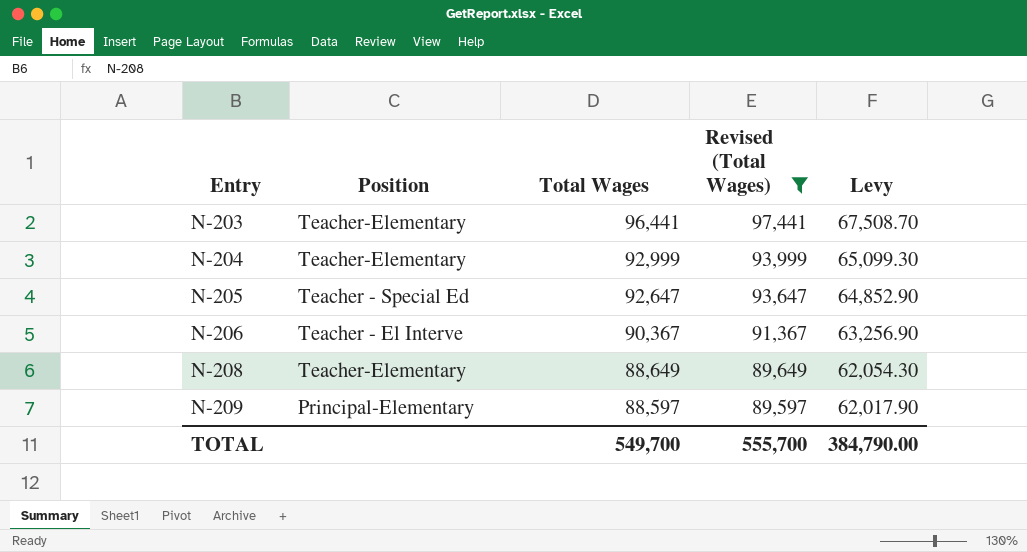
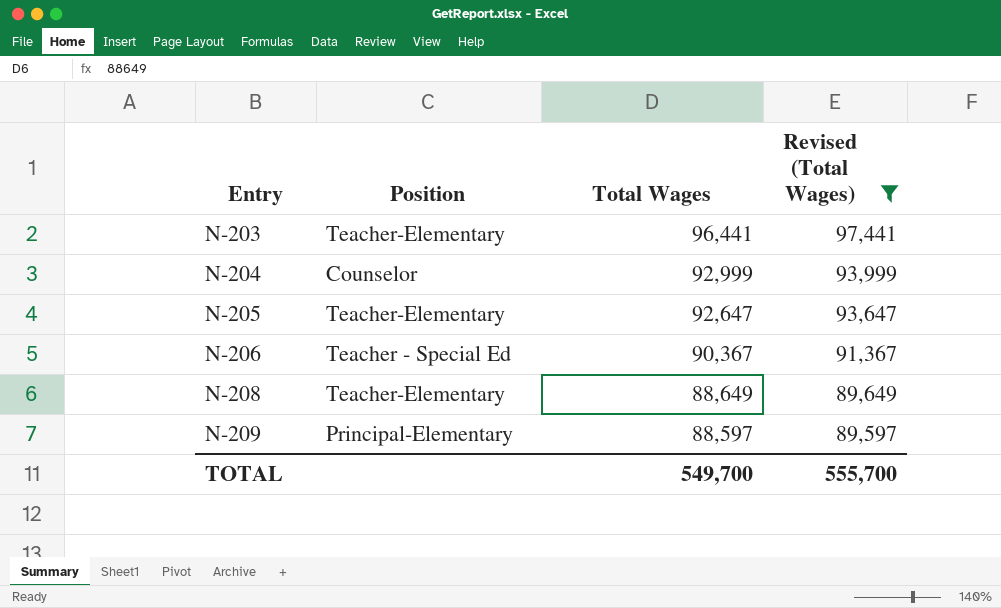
column Levy | formula: [Total Wages] * 0.7 -> none
N-204 | Position: Teacher-Elementary -> Counselor
N-205 | Position: Teacher - Special Ed -> Teacher-Elementary
N-206 | Position: Teacher - El Interve -> Teacher - Special Ed

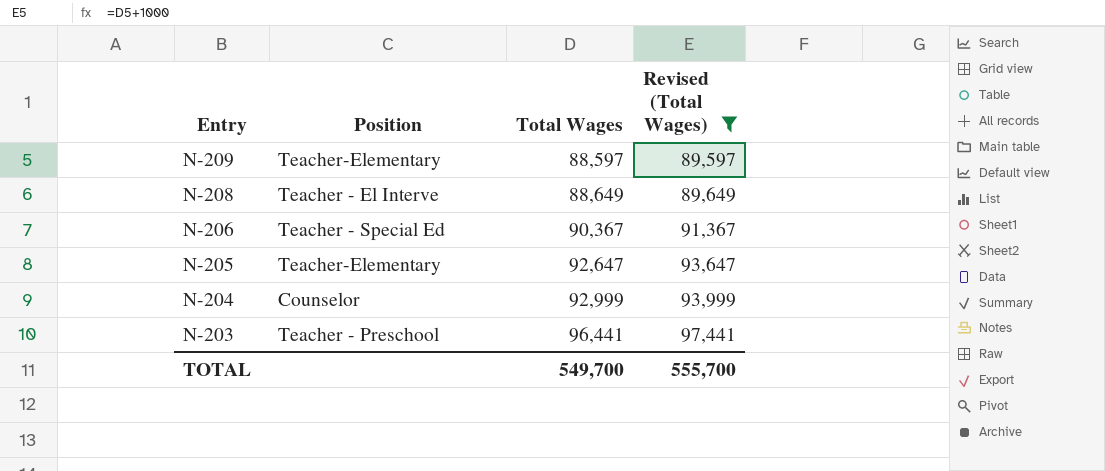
row order: Entry ascending -> Entry descending
N-209 | Position: Principal-Elementary -> Teacher-Elementary
N-208 | Position: Teacher-Elementary -> Teacher - El Interve
N-203 | Position: Teacher-Elementary -> Teacher - Preschool

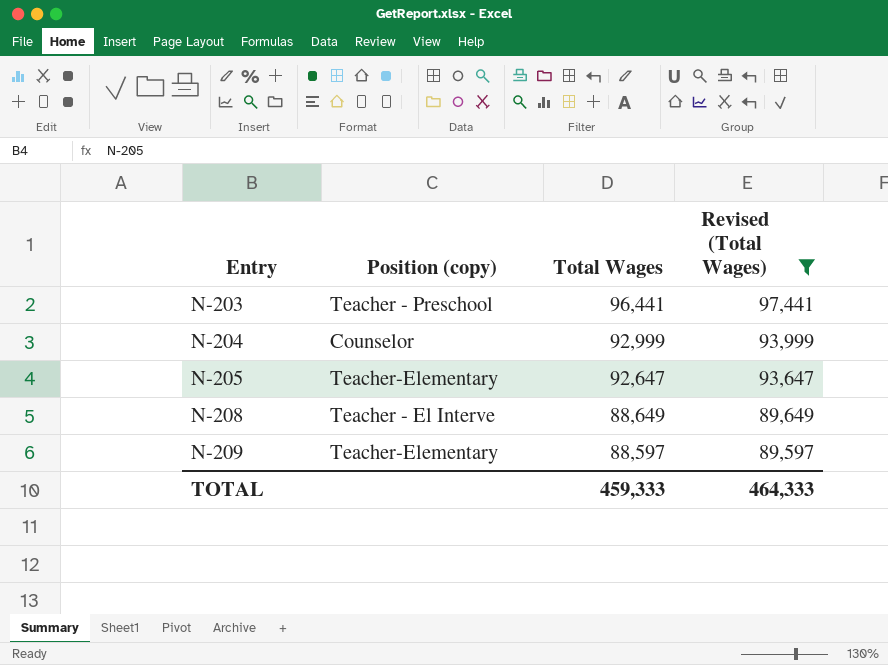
row order: Entry descending -> Entry ascending
column name: Position -> Position (copy)
row N-206: Teacher - Special Ed | 90,367 | 91,367 -> none
TOTAL | Total Wages: 549,700 -> 459,333
TOTAL | Revised (Total Wages): 555,700 -> 464,333

